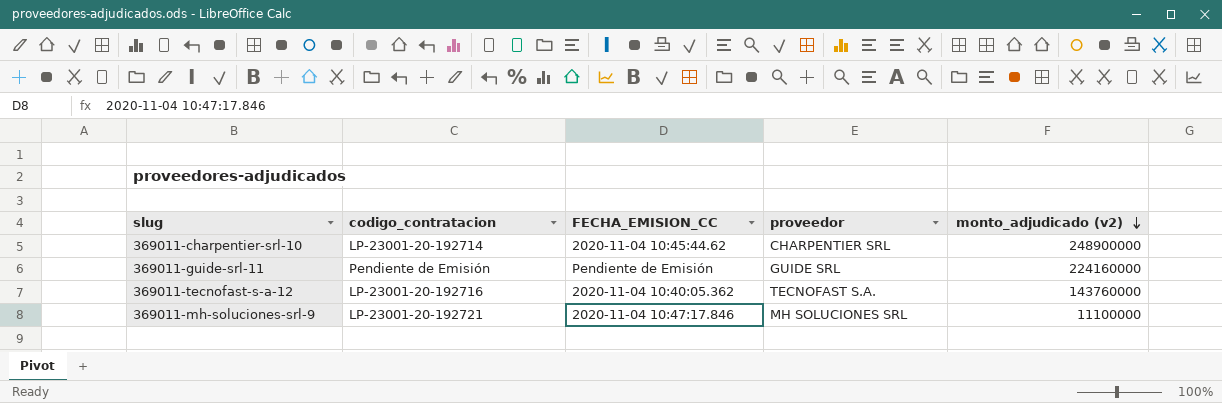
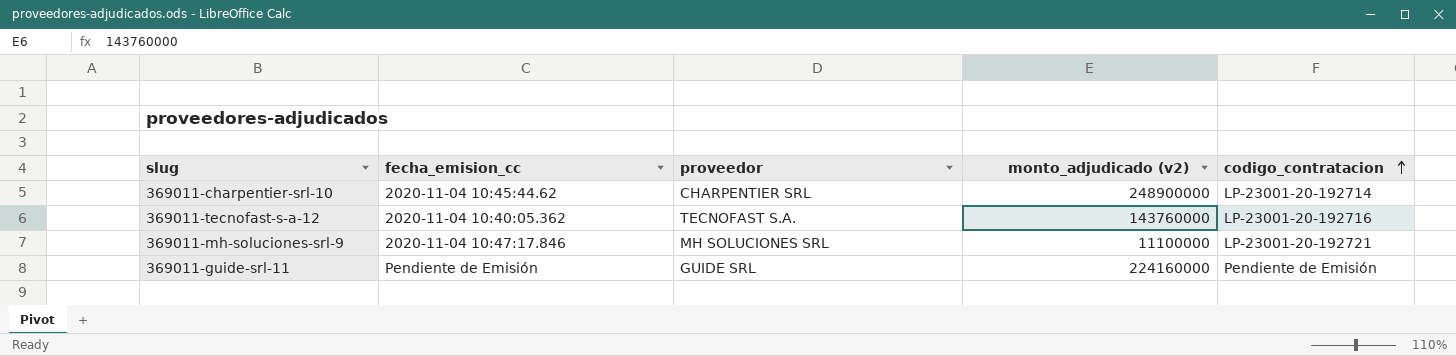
row order: monto_adjudicado (v2) descending -> codigo_contratacion ascending
column name: FECHA_EMISION_CC -> fecha_emision_cc
column codigo_contratacion | position: 2 -> 5

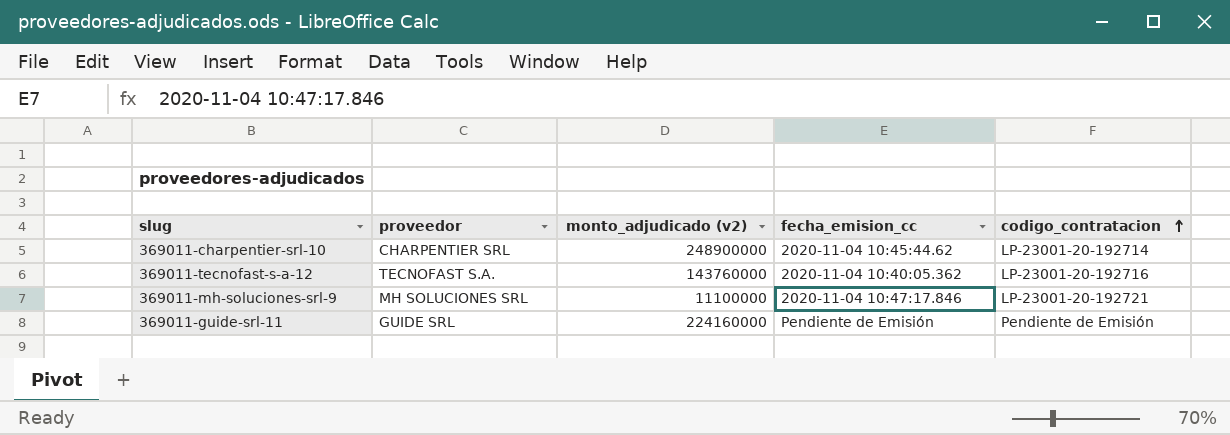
column fecha_emision_cc | position: 2 -> 4

